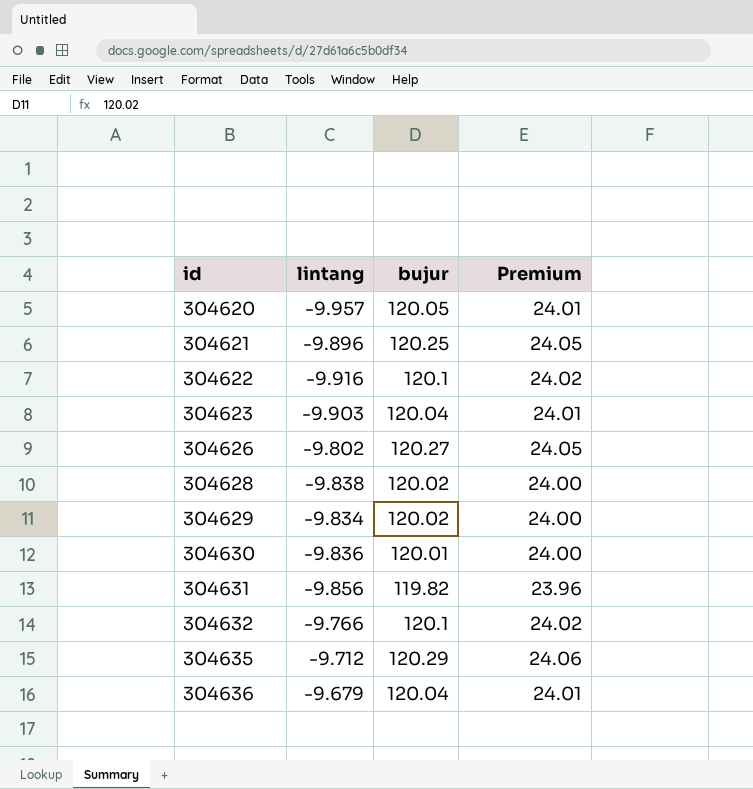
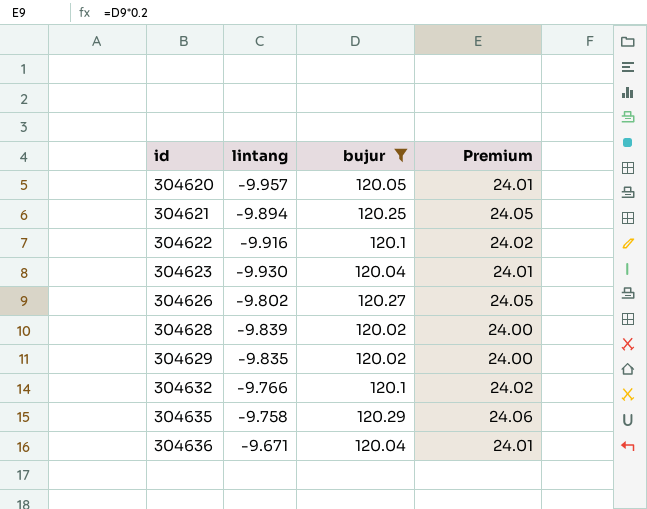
filter: none -> bujur >= 120.02
304621 | lintang: -9.896 -> -9.894
304623 | lintang: -9.903 -> -9.930
304628 | lintang: -9.838 -> -9.839
304629 | lintang: -9.834 -> -9.835
304635 | lintang: -9.712 -> -9.758
304636 | lintang: -9.679 -> -9.671

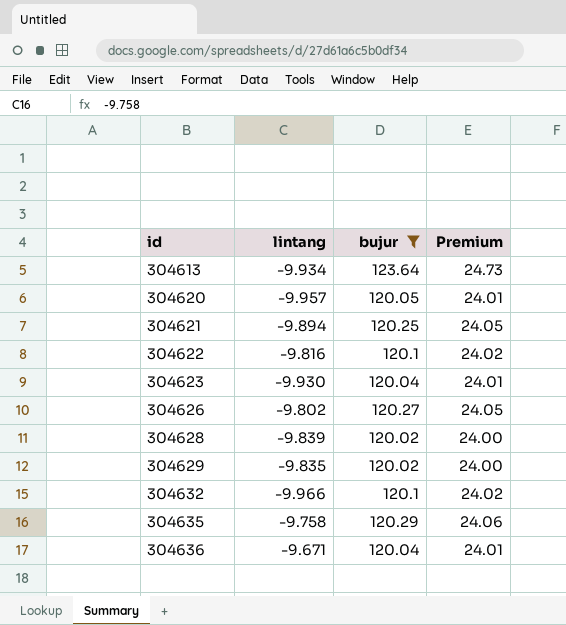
row 304613: none -> -9.934 | 123.64 | 24.73
304622 | lintang: -9.916 -> -9.816
304632 | lintang: -9.766 -> -9.966

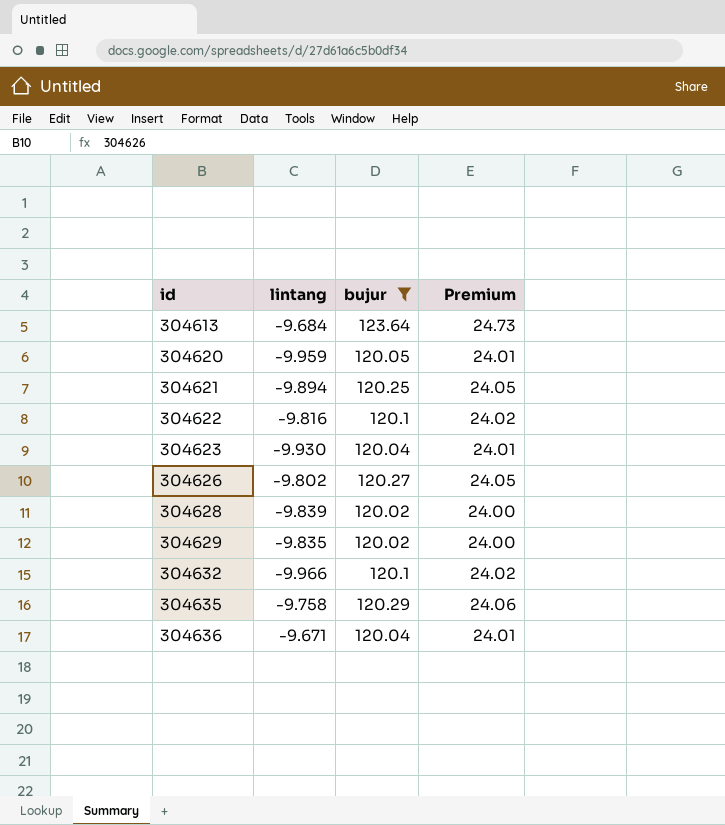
304613 | lintang: -9.934 -> -9.684
304620 | lintang: -9.957 -> -9.959

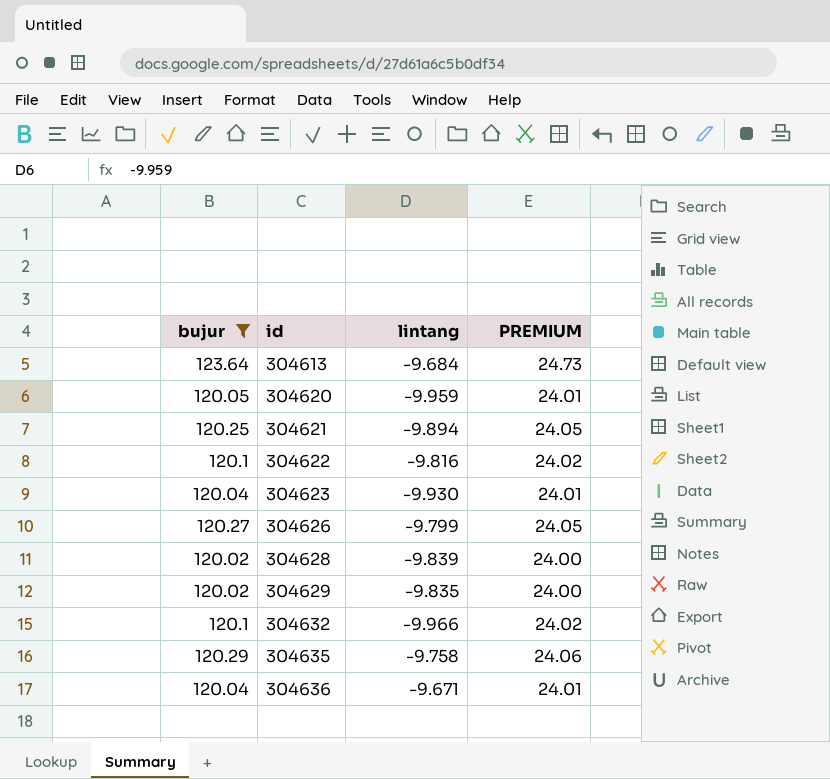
column bujur | position: 3 -> 1
column name: Premium -> PREMIUM
304626 | lintang: -9.802 -> -9.799

